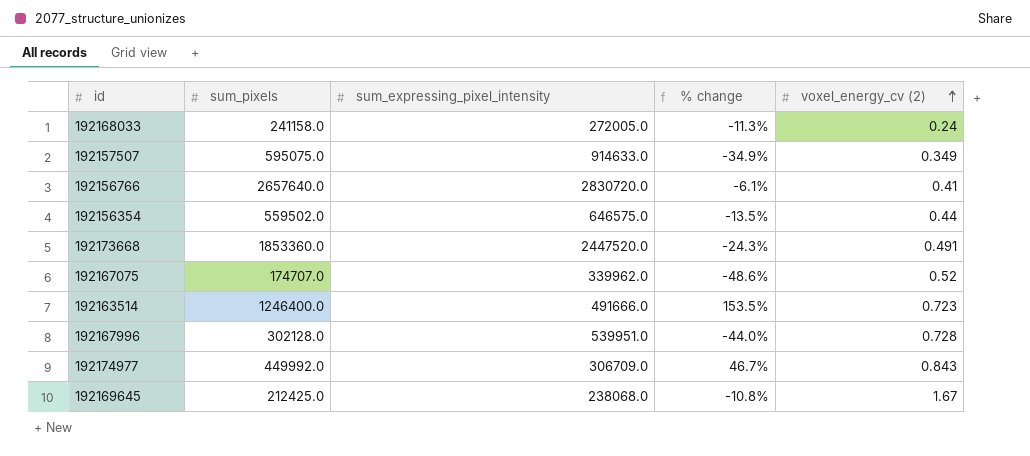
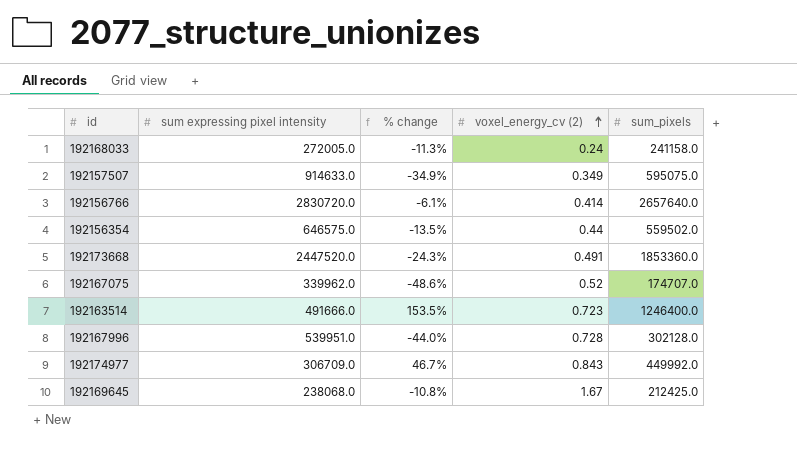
column name: sum_expressing_pixel_intensity -> sum expressing pixel intensity
column sum_pixels | position: 2 -> 5
192156766 | voxel_energy_cv (2): 0.41 -> 0.414

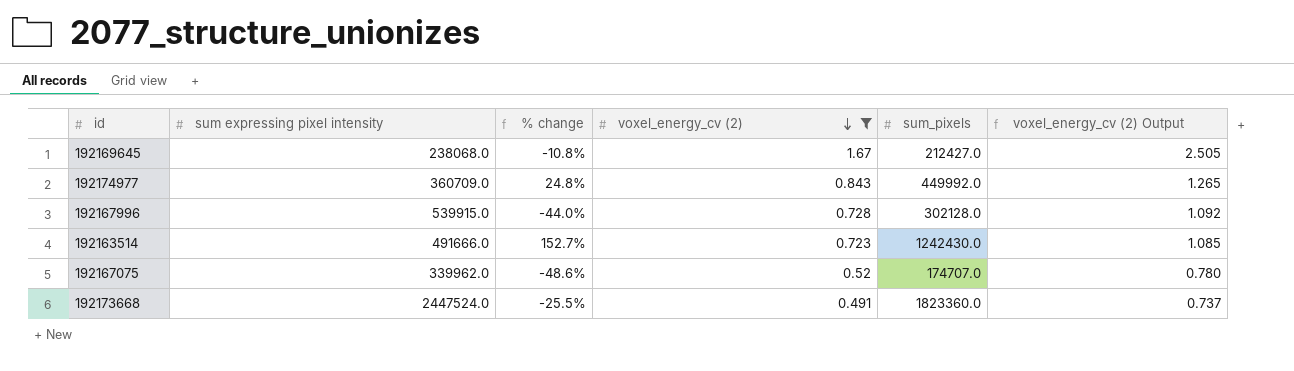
filter: none -> voxel_energy_cv (2) >= 0.491
row order: voxel_energy_cv (2) ascending -> voxel_energy_cv (2) descending
column voxel_energy_cv (2) Output | formula: none -> [voxel_energy_cv (2)] * 1.5
192169645 | sum_pixels: 212425.0 -> 212427.0
192174977 | sum expressing pixel intensity: 306709.0 -> 360709.0
192174977 | % change: 46.7% -> 24.8%
192167996 | sum expressing pixel intensity: 539951.0 -> 539915.0
192163514 | % change: 153.5% -> 152.7%
192163514 | sum_pixels: 1246400.0 -> 1242430.0
192173668 | sum expressing pixel intensity: 2447520.0 -> 2447524.0
192173668 | % change: -24.3% -> -25.5%
192173668 | sum_pixels: 1853360.0 -> 1823360.0

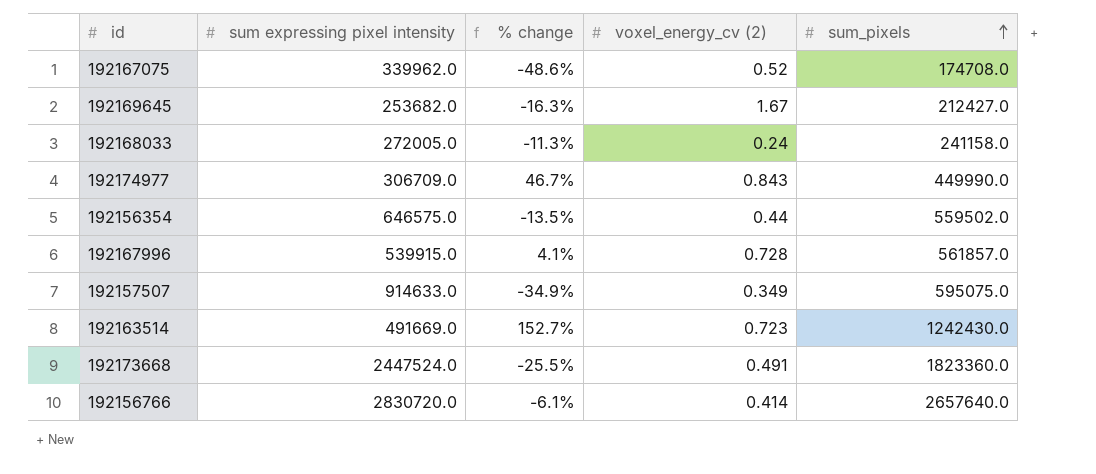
filter: voxel_energy_cv (2) >= 0.491 -> none
row order: voxel_energy_cv (2) descending -> sum_pixels ascending
column voxel_energy_cv (2) Output | formula: [voxel_energy_cv (2)] * 1.5 -> none
192167075 | sum_pixels: 174707.0 -> 174708.0
192169645 | sum expressing pixel intensity: 238068.0 -> 253682.0
192169645 | % change: -10.8% -> -16.3%
192174977 | sum expressing pixel intensity: 360709.0 -> 306709.0
192174977 | % change: 24.8% -> 46.7%
192174977 | sum_pixels: 449992.0 -> 449990.0
192167996 | % change: -44.0% -> 4.1%
192167996 | sum_pixels: 302128.0 -> 561857.0
192163514 | sum expressing pixel intensity: 491666.0 -> 491669.0

